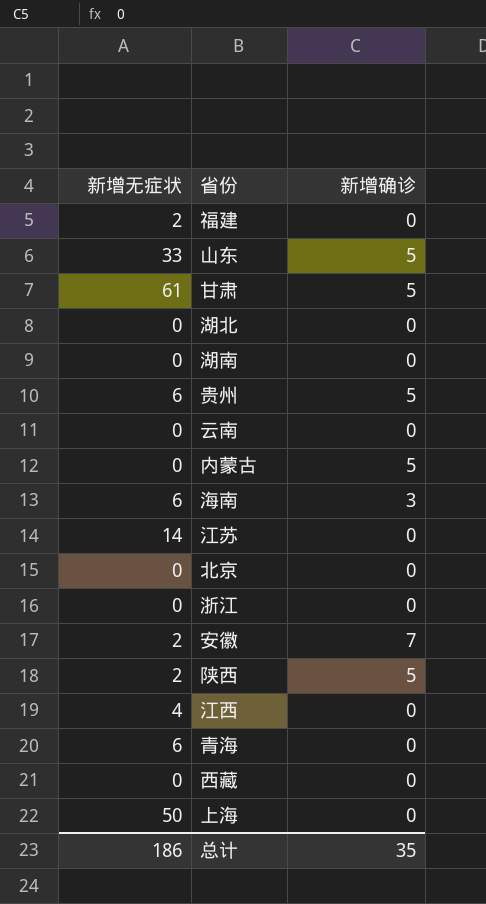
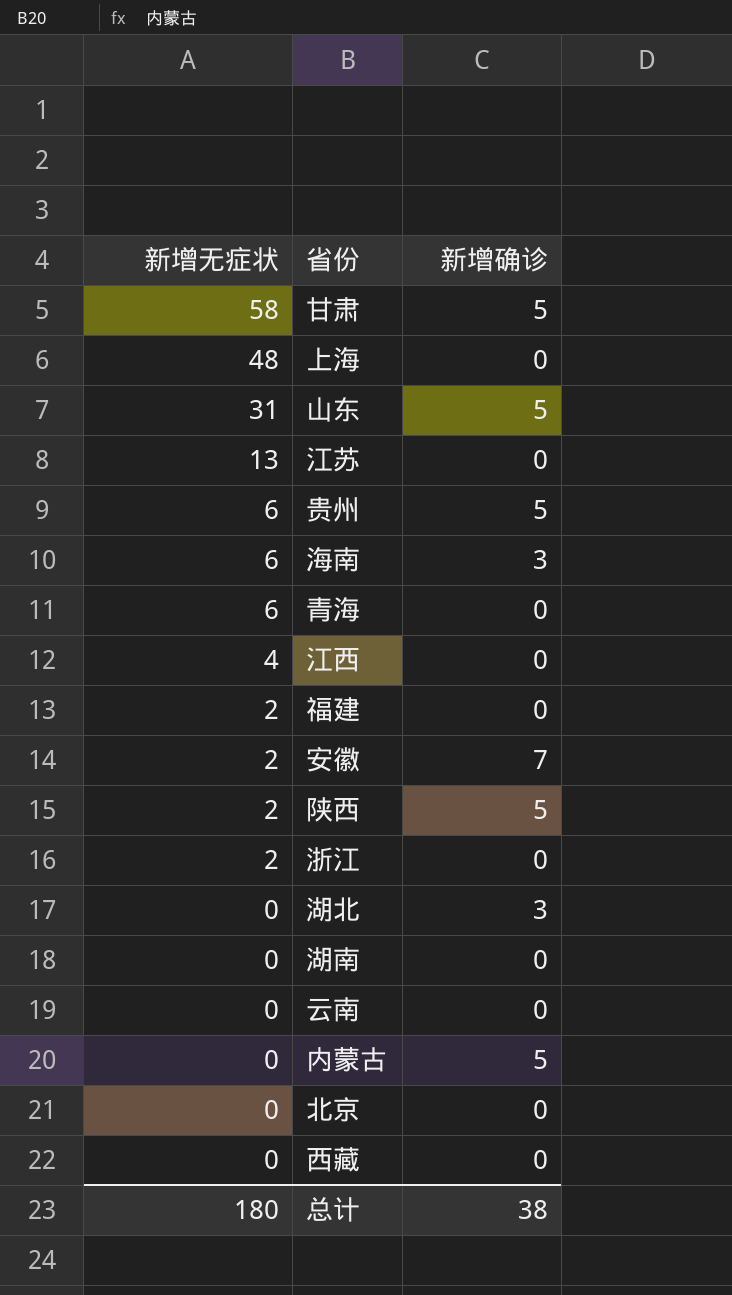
row order: none -> 新增无症状 descending
甘肃 | 新增无症状: 61 -> 58
上海 | 新增无症状: 50 -> 48
山东 | 新增无症状: 33 -> 31
江苏 | 新增无症状: 14 -> 13
浙江 | 新增无症状: 0 -> 2
湖北 | 新增确诊: 0 -> 3
总计 | 新增无症状: 186 -> 180
总计 | 新增确诊: 35 -> 38

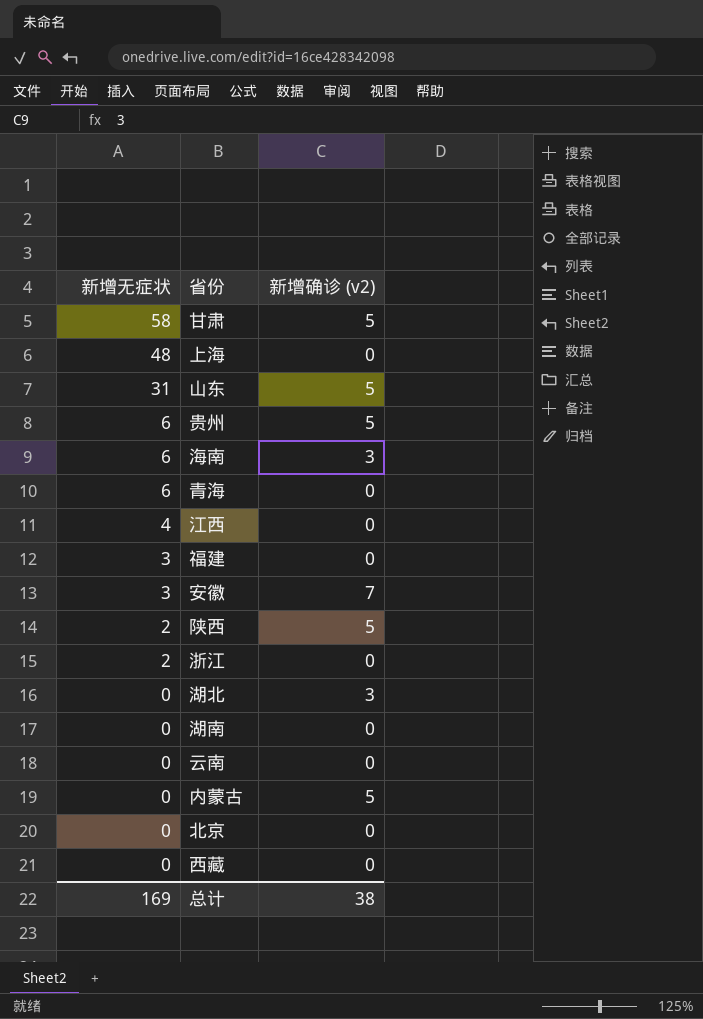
column name: 新增确诊 -> 新增确诊 (v2)
row 江苏: 13 | 0 -> none
福建 | 新增无症状: 2 -> 3
安徽 | 新增无症状: 2 -> 3
总计 | 新增无症状: 180 -> 169

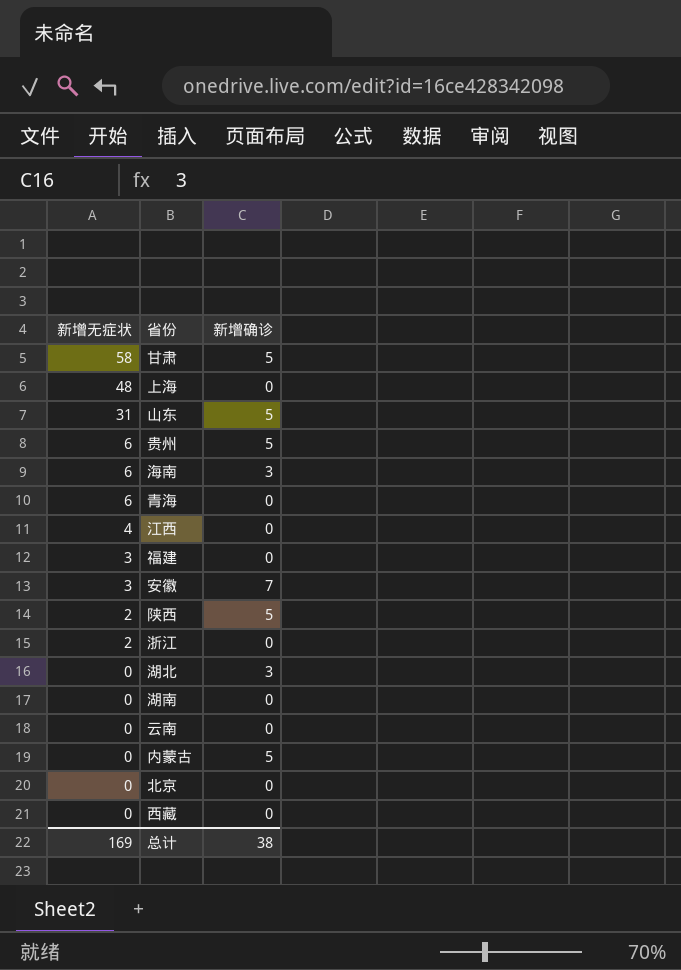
column name: 新增确诊 (v2) -> 新增确诊

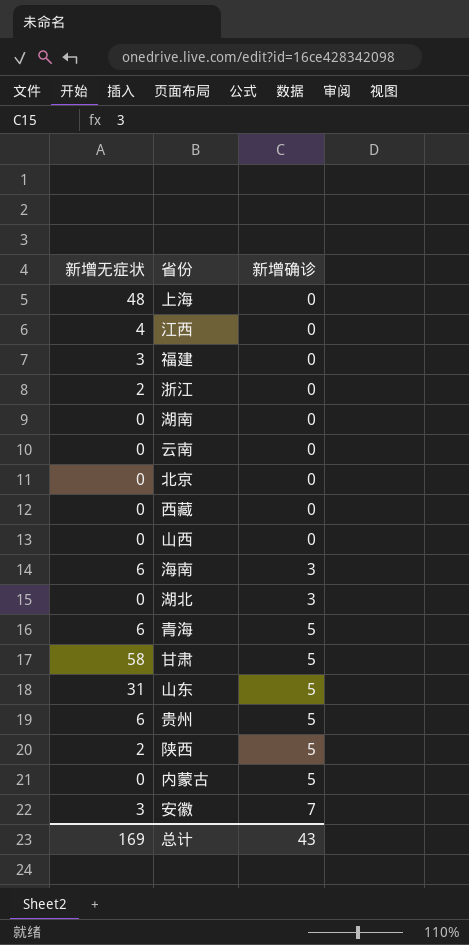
row order: 新增无症状 descending -> 新增确诊 ascending
row 山西: none -> 0 | 0
青海 | 新增确诊: 0 -> 5
总计 | 新增确诊: 38 -> 43

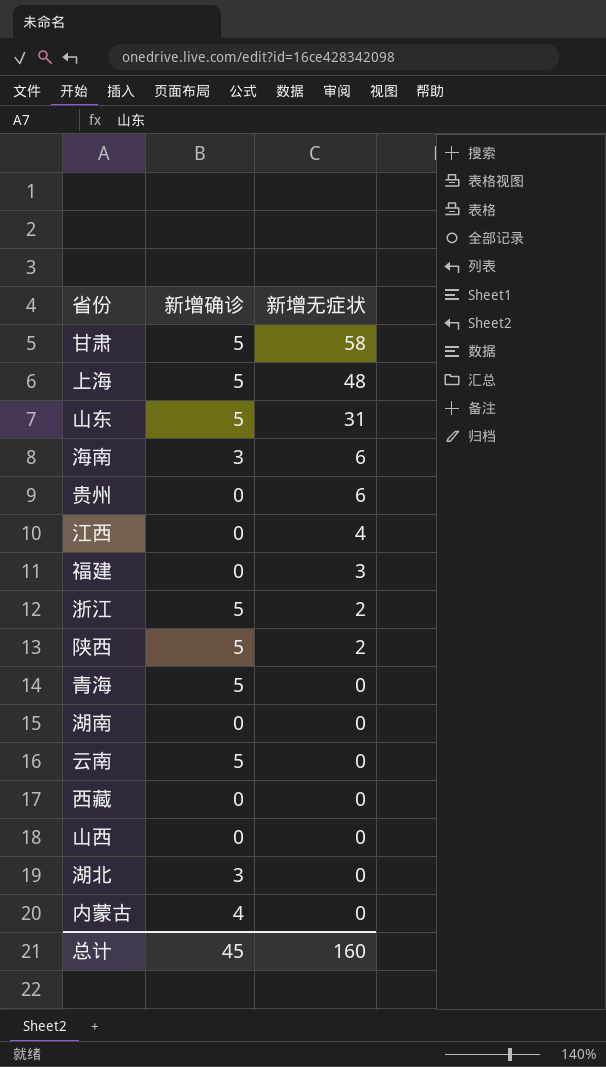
row order: 新增确诊 ascending -> 新增无症状 descending
column 新增无症状 | position: 1 -> 3
row 北京: 0 | 0 -> none
row 安徽: 3 | 7 -> none
上海 | 新增确诊: 0 -> 5
贵州 | 新增确诊: 5 -> 0
浙江 | 新增确诊: 0 -> 5
青海 | 新增无症状: 6 -> 0
云南 | 新增确诊: 0 -> 5
内蒙古 | 新增确诊: 5 -> 4
总计 | 新增确诊: 43 -> 45
总计 | 新增无症状: 169 -> 160

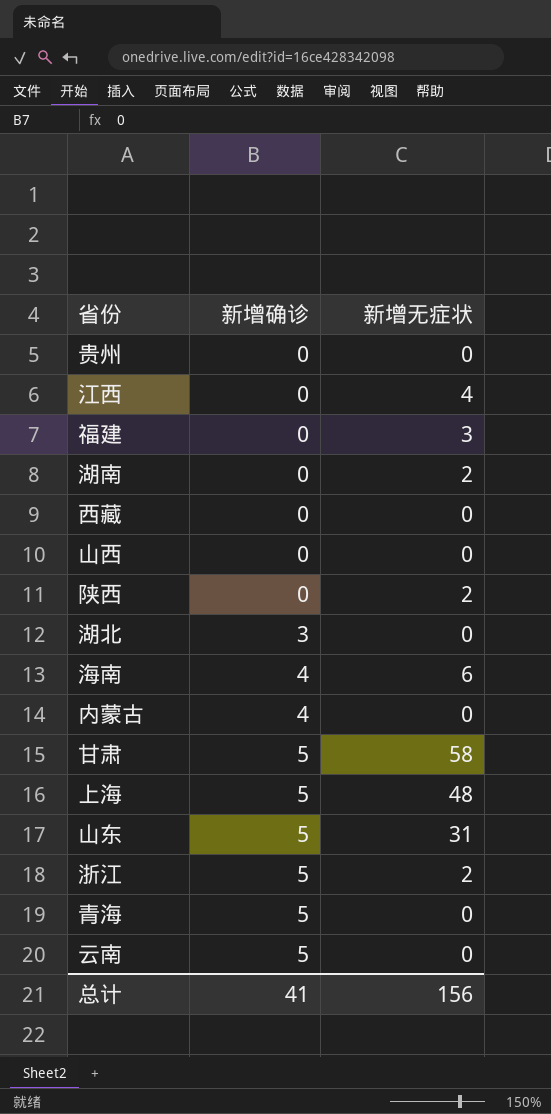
row order: 新增无症状 descending -> 新增确诊 ascending
贵州 | 新增无症状: 6 -> 0
湖南 | 新增无症状: 0 -> 2
陕西 | 新增确诊: 5 -> 0
海南 | 新增确诊: 3 -> 4
总计 | 新增确诊: 45 -> 41
总计 | 新增无症状: 160 -> 156

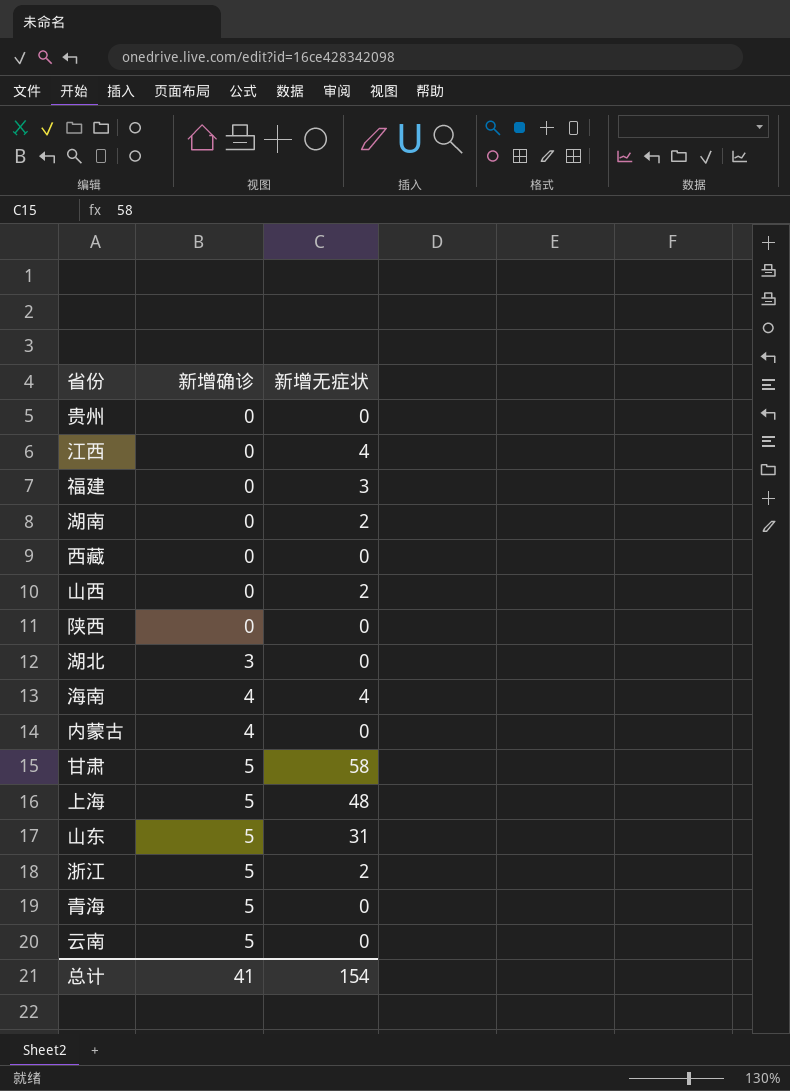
山西 | 新增无症状: 0 -> 2
陕西 | 新增无症状: 2 -> 0
海南 | 新增无症状: 6 -> 4
总计 | 新增无症状: 156 -> 154

